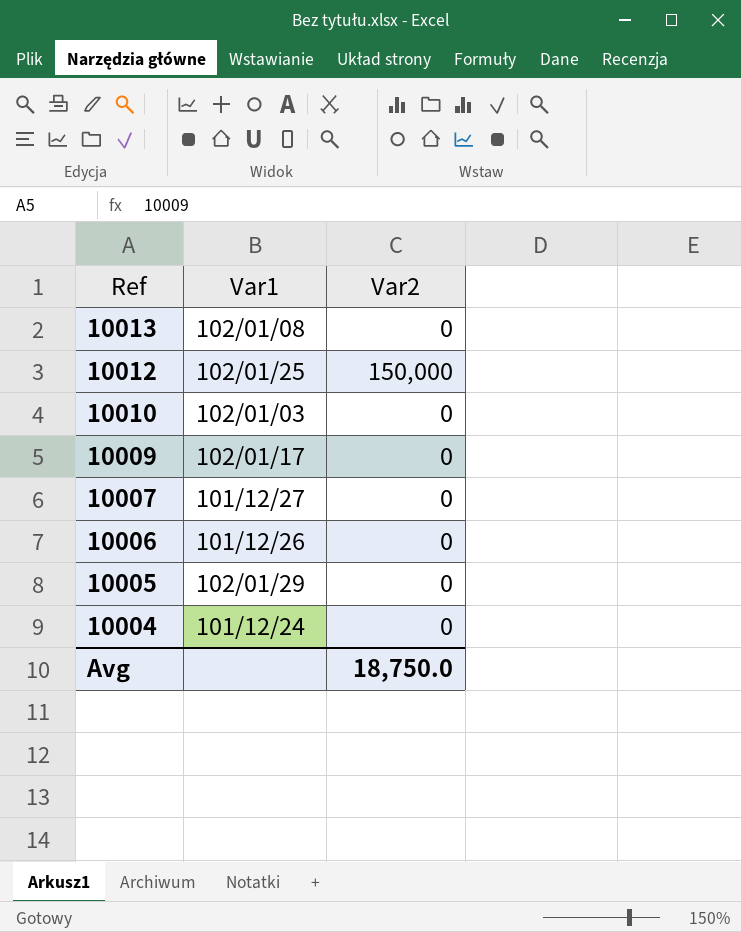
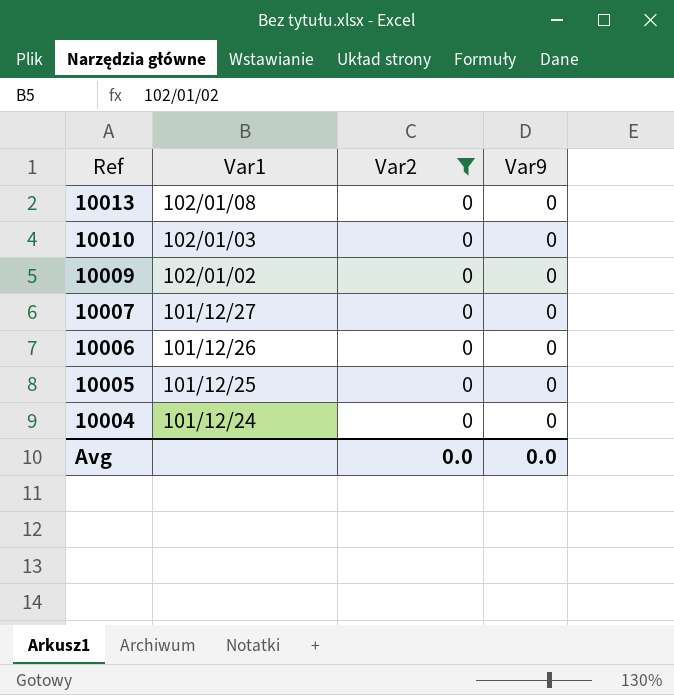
filter: none -> Var2 = 0
column Var9 | position: none -> 4
10009 | Var1: 102/01/17 -> 102/01/02
10005 | Var1: 102/01/29 -> 101/12/25
Avg | Var2: 18,750.0 -> 0.0

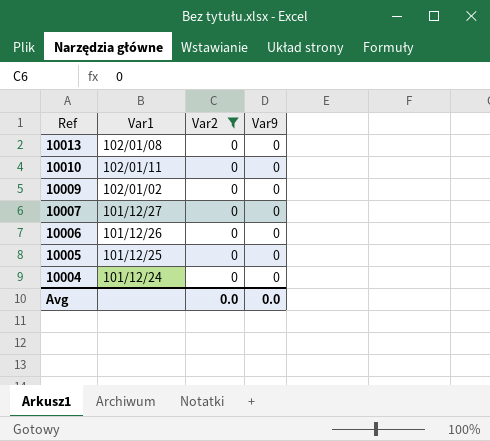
10010 | Var1: 102/01/03 -> 102/01/11

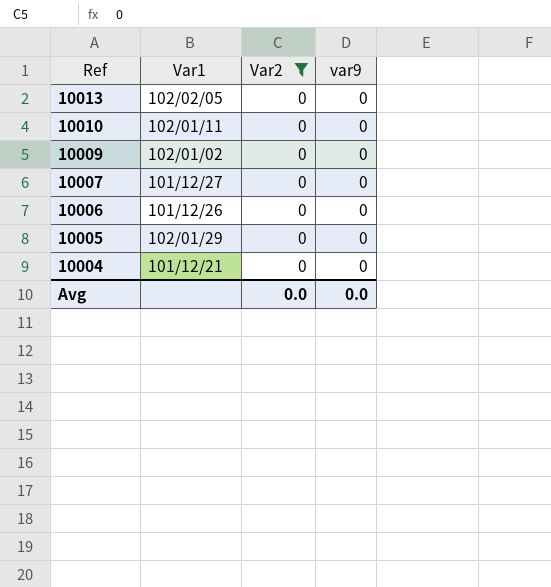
column name: Var9 -> var9
10013 | Var1: 102/01/08 -> 102/02/05
10005 | Var1: 101/12/25 -> 102/01/29
10004 | Var1: 101/12/24 -> 101/12/21

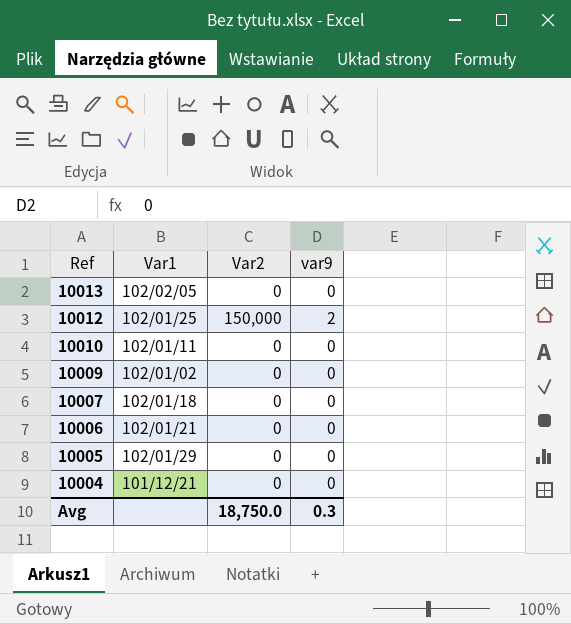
filter: Var2 = 0 -> none
10007 | Var1: 101/12/27 -> 102/01/18
10006 | Var1: 101/12/26 -> 102/01/21
Avg | Var2: 0.0 -> 18,750.0
Avg | var9: 0.0 -> 0.3

